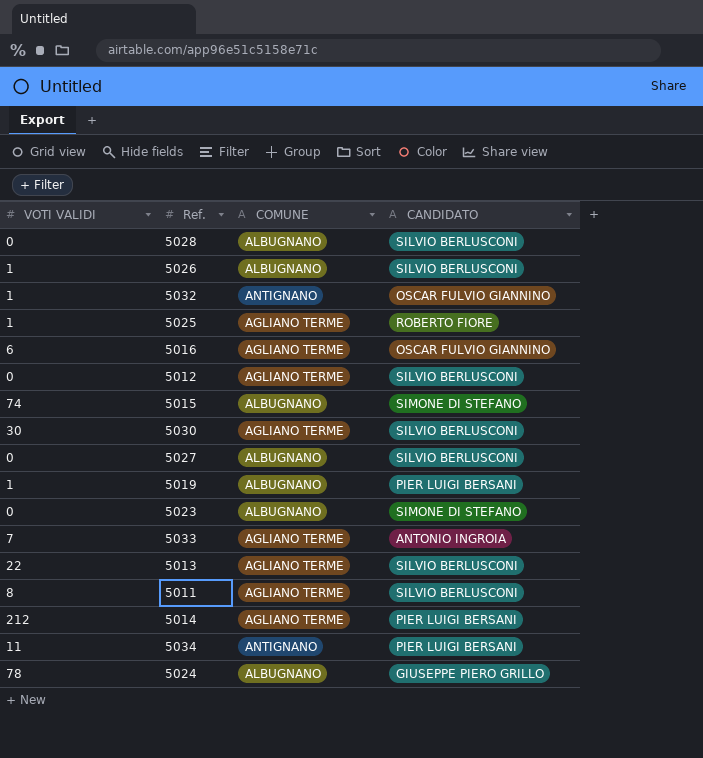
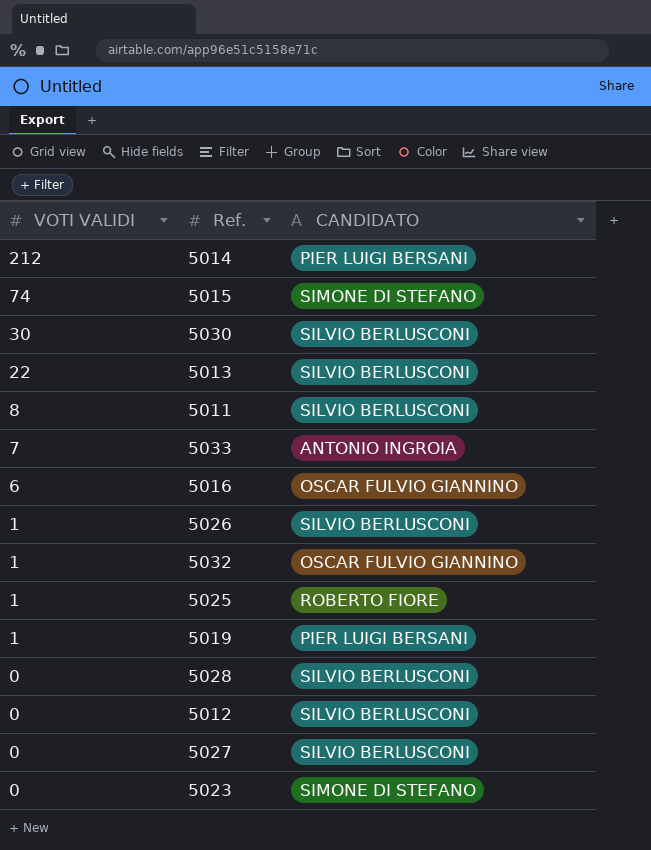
row order: none -> VOTI VALIDI descending
column COMUNE | position: 3 -> none
row 5034: 11 | ANTIGNANO | PIER LUIGI BERSANI -> none
row 5024: 78 | ALBUGNANO | GIUSEPPE PIERO GRILLO -> none

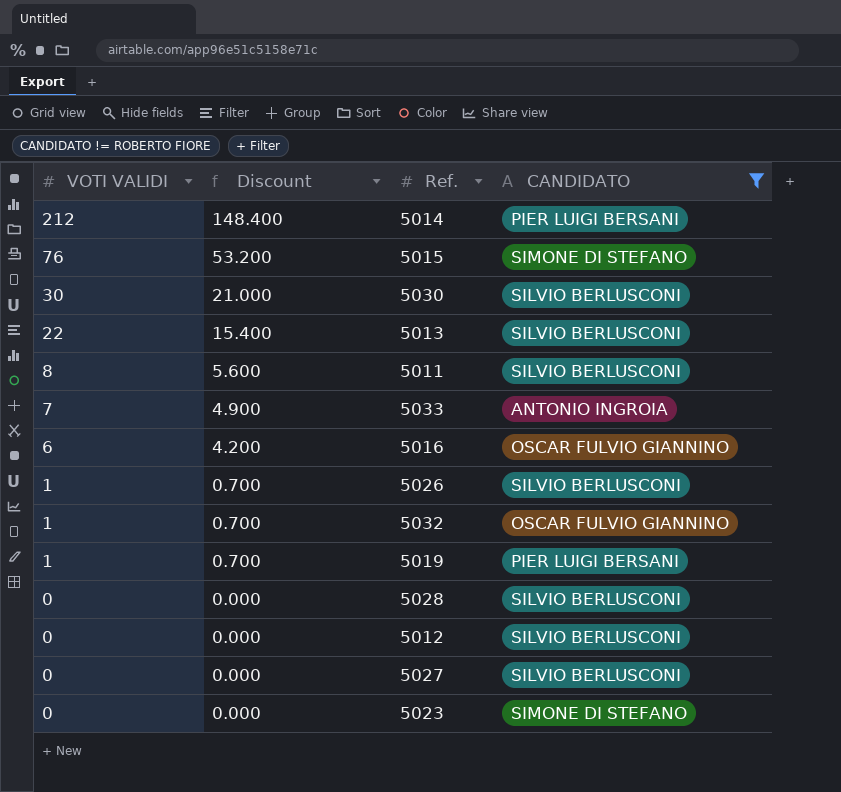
filter: none -> CANDIDATO != ROBERTO FIORE
column Discount | formula: none -> [VOTI VALIDI] * 0.7
5015 | VOTI VALIDI: 74 -> 76

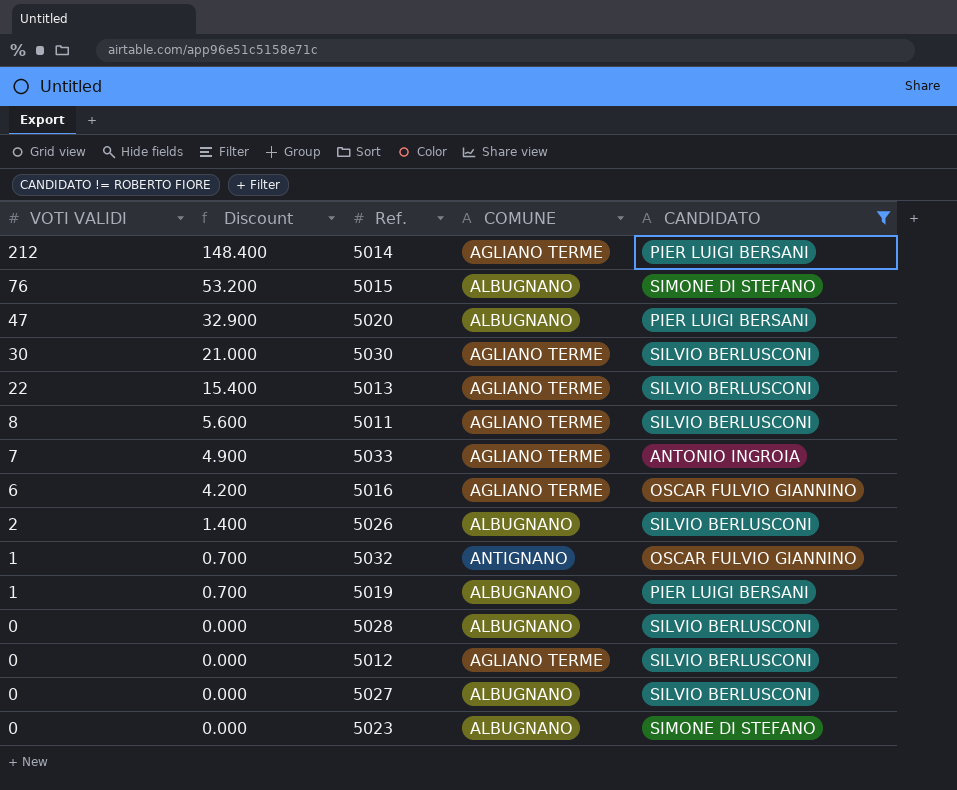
column COMUNE | position: none -> 4
row 5020: none -> 47 | 32.900 | ALBUGNANO | PIER LUIGI BERSANI
5026 | VOTI VALIDI: 1 -> 2
5026 | Discount: 0.700 -> 1.400

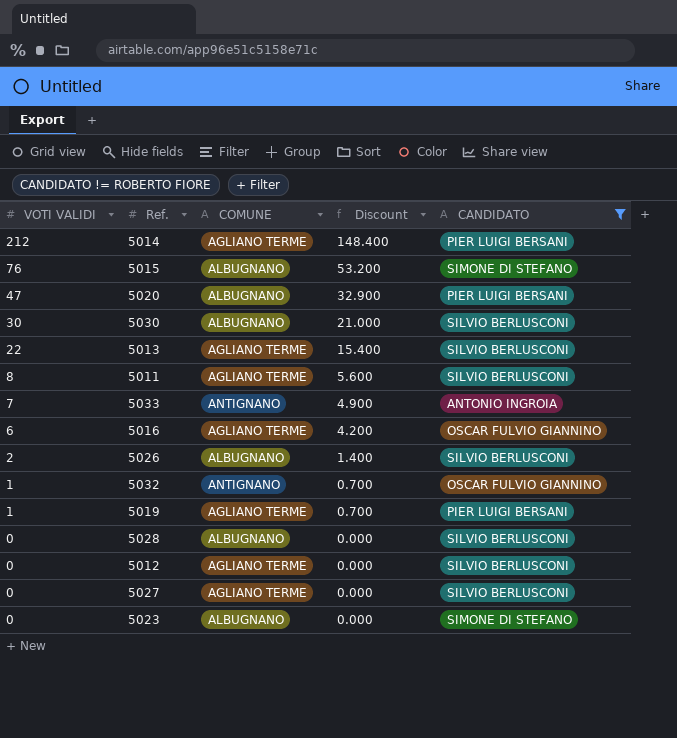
column Discount | position: 2 -> 4
5030 | COMUNE: AGLIANO TERME -> ALBUGNANO
5033 | COMUNE: AGLIANO TERME -> ANTIGNANO
5019 | COMUNE: ALBUGNANO -> AGLIANO TERME
5027 | COMUNE: ALBUGNANO -> AGLIANO TERME

